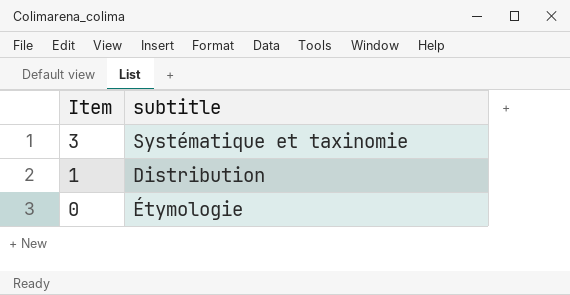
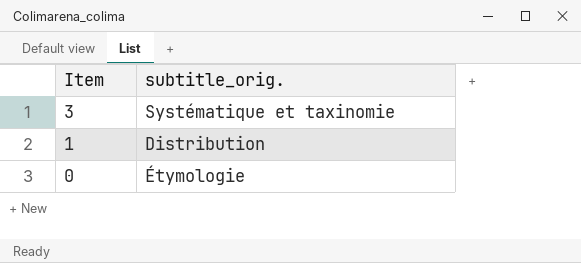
column name: subtitle -> subtitle_orig.

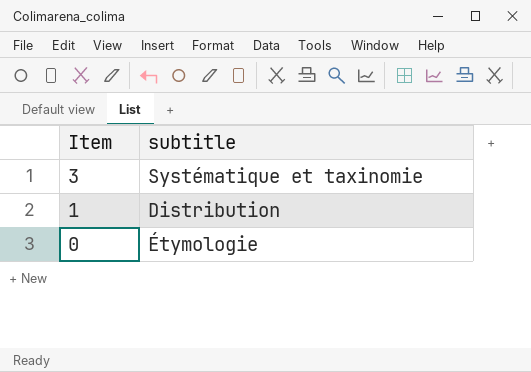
column name: subtitle_orig. -> subtitle

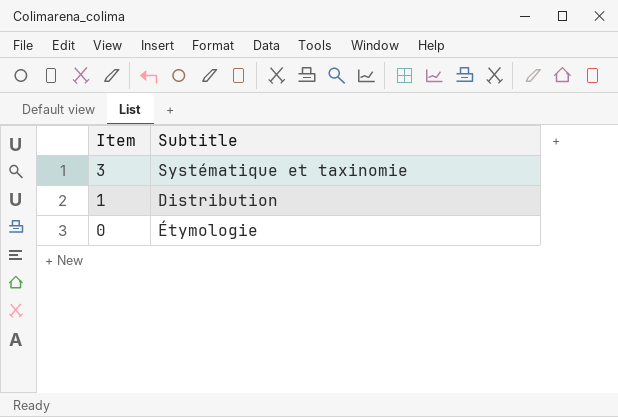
column name: subtitle -> Subtitle

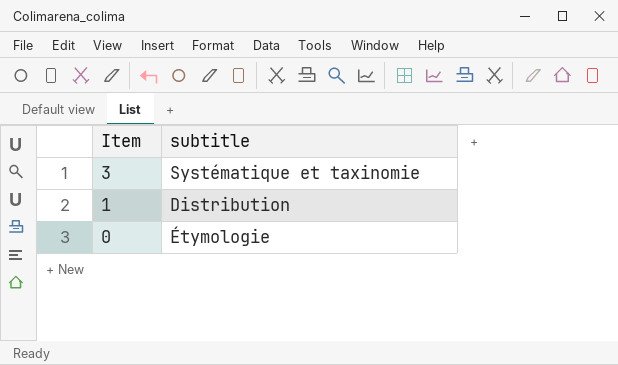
column name: Subtitle -> subtitle

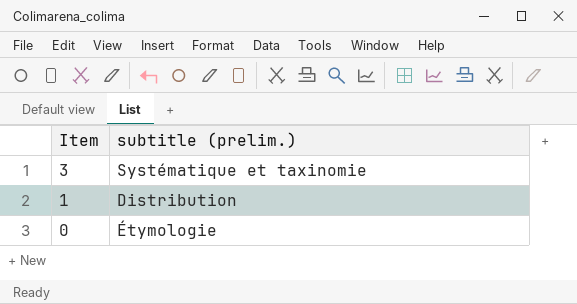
column name: subtitle -> subtitle (prelim.)

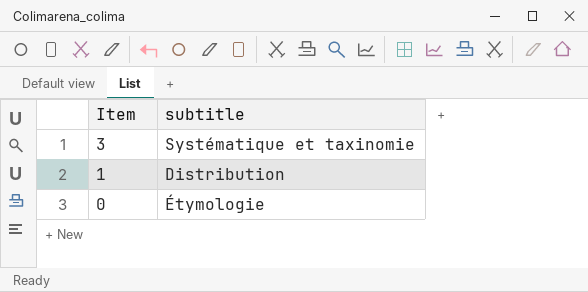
column name: subtitle (prelim.) -> subtitle

